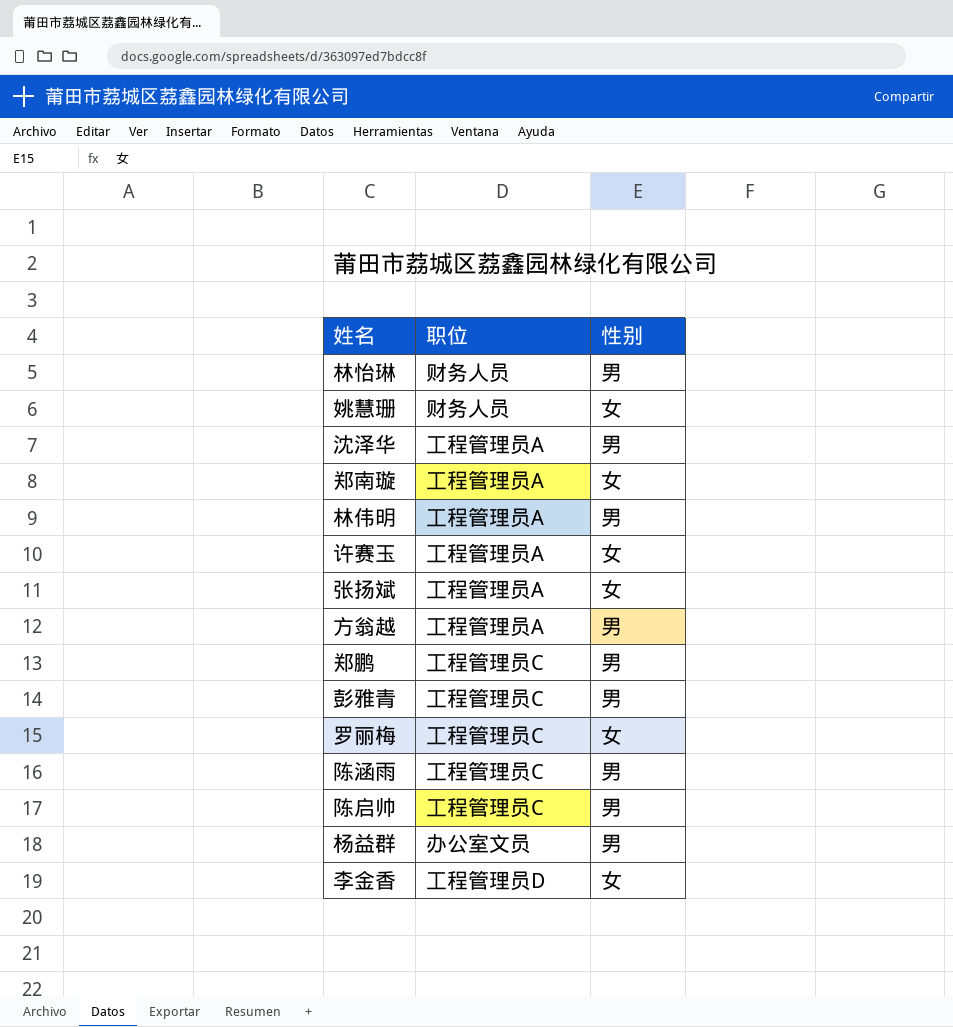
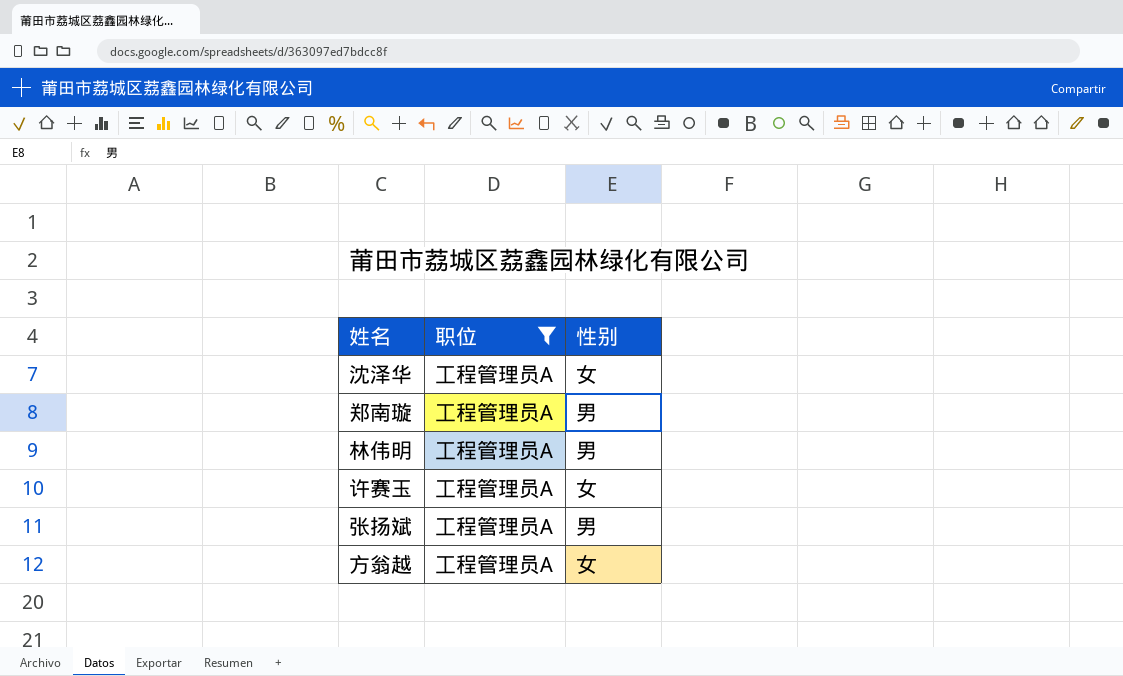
filter: none -> 职位 = 工程管理员A
沈泽华 | 性别: 男 -> 女
郑南璇 | 性别: 女 -> 男
张扬斌 | 性别: 女 -> 男
方翁越 | 性别: 男 -> 女

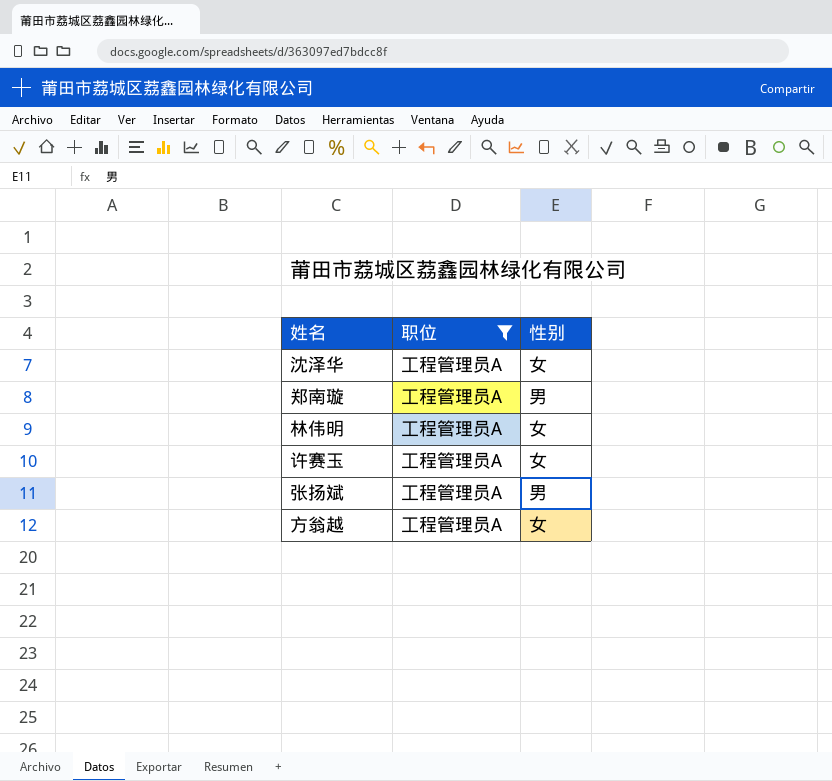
林伟明 | 性别: 男 -> 女

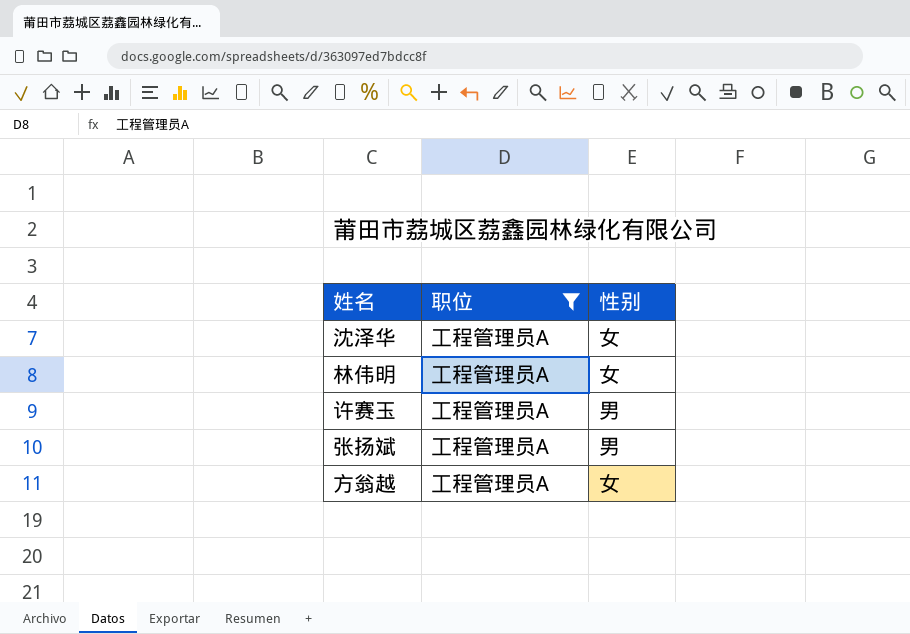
row 郑南璇: 工程管理员A | 男 -> none
许赛玉 | 性别: 女 -> 男

